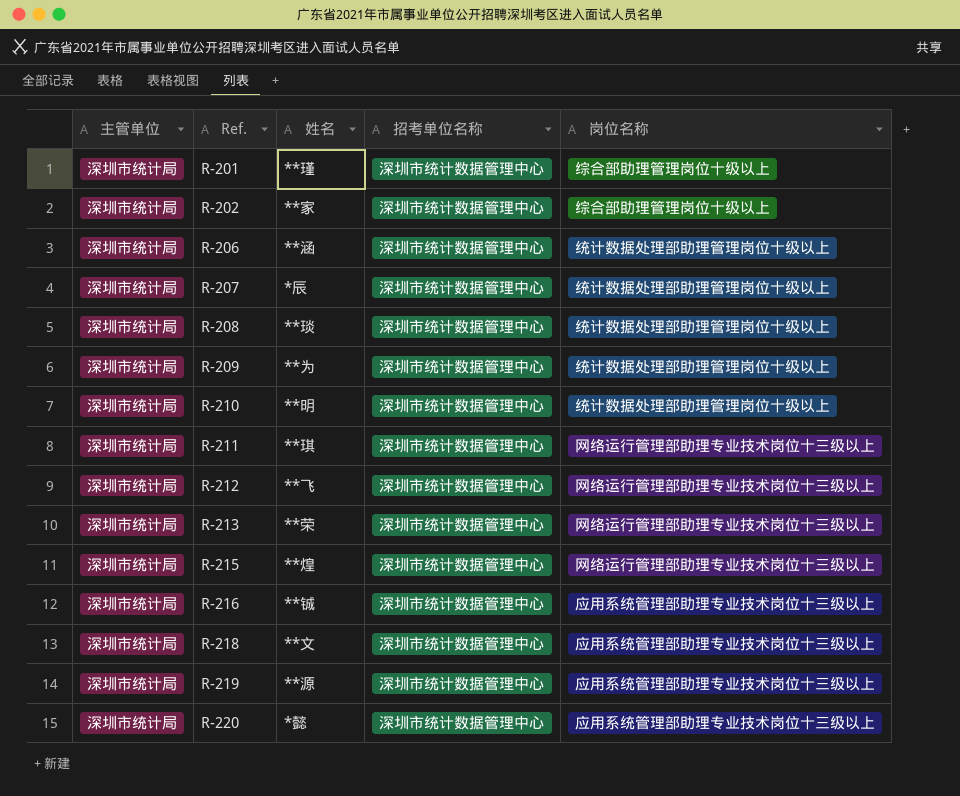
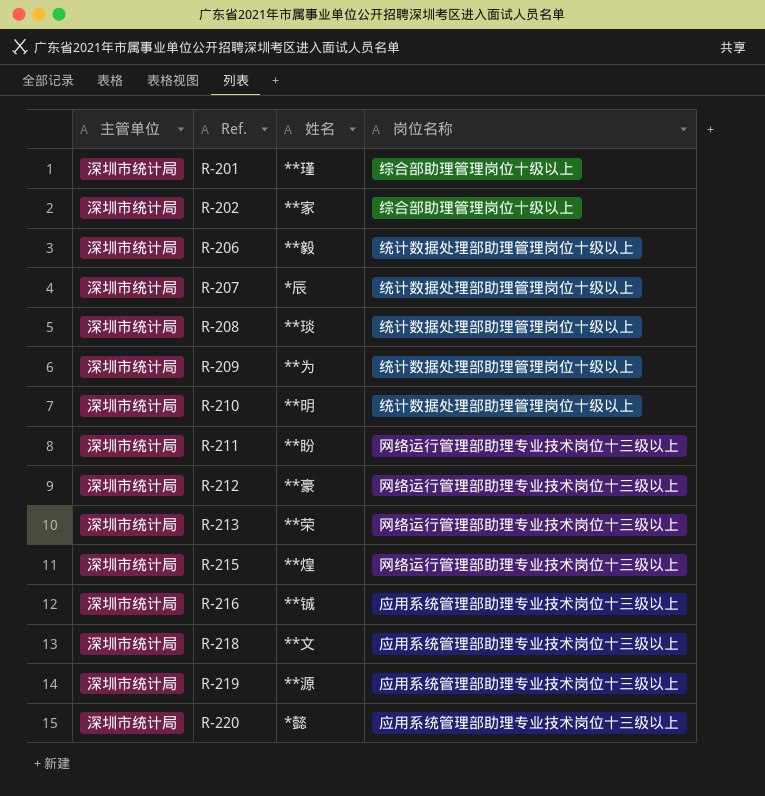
column 招考单位名称 | position: 4 -> none
R-206 | 姓名: **涵 -> **毅
R-211 | 姓名: **琪 -> **盼
R-212 | 姓名: **飞 -> **豪

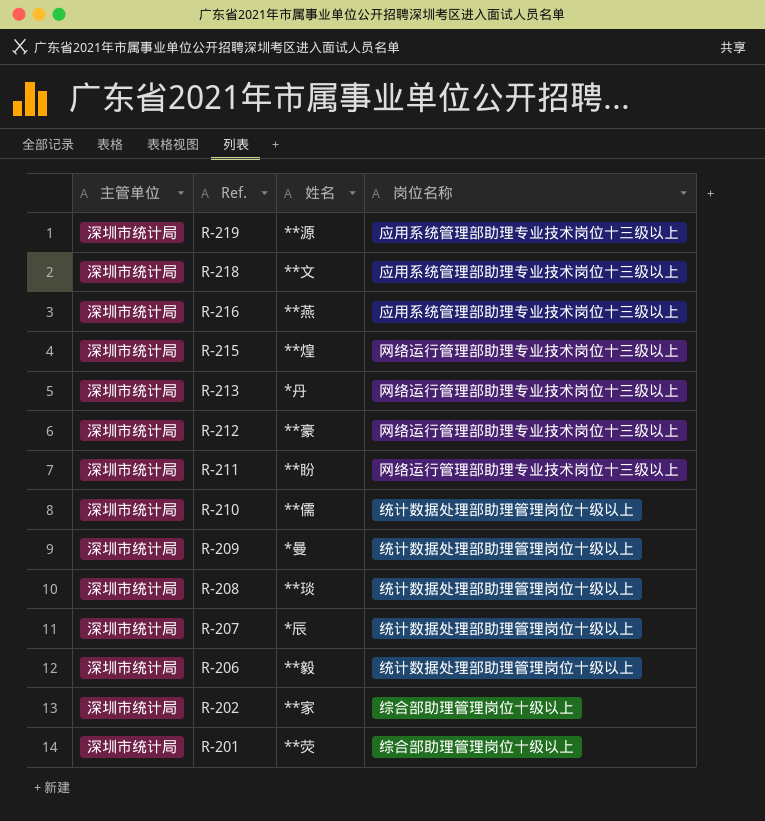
row order: Ref. ascending -> Ref. descending
row R-220: 深圳市统计局 | *懿 | 应用系统管理部助理专业技术岗位十三级以上 -> none
R-216 | 姓名: **铖 -> **燕
R-213 | 姓名: **荣 -> *丹
R-210 | 姓名: **明 -> **儒
R-209 | 姓名: **为 -> *曼
R-201 | 姓名: **瑾 -> **荧

